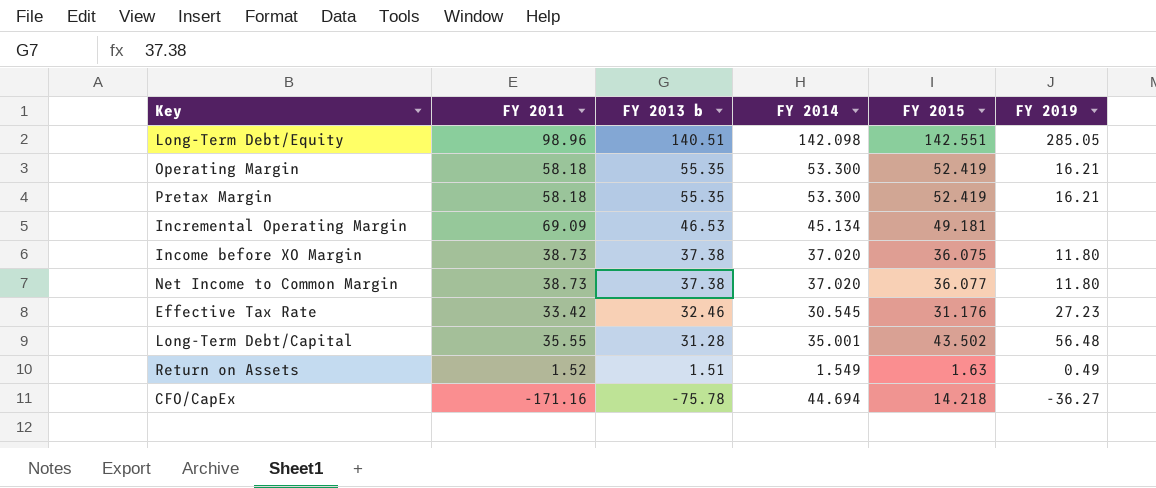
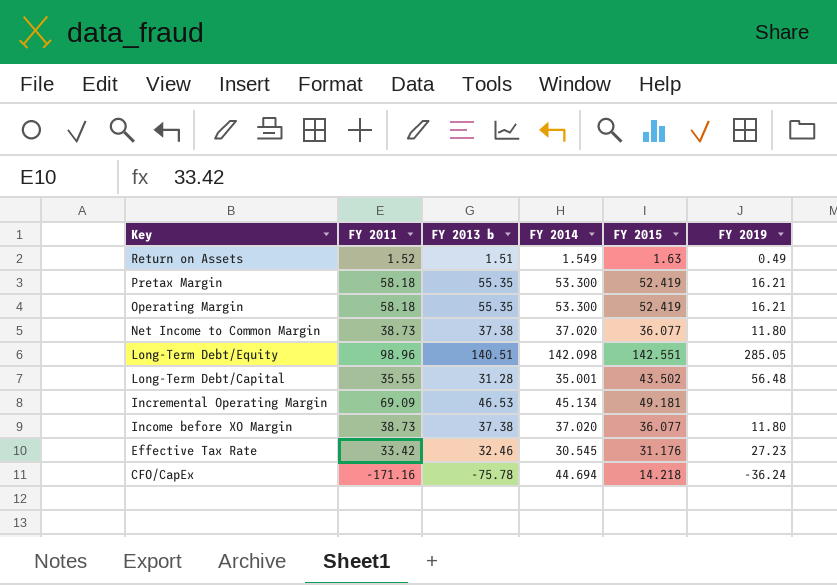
row order: FY 2013 b descending -> Key descending
Income before XO Margin | FY 2015: 36.075 -> 36.077
CFO/CapEx | FY 2019: -36.27 -> -36.24

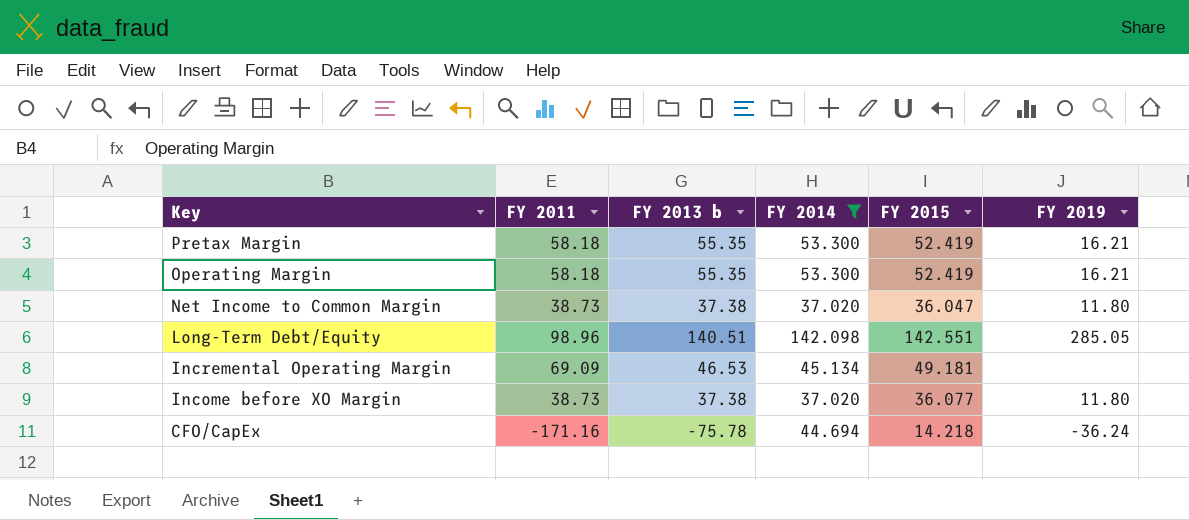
filter: none -> FY 2014 >= 37.020
Net Income to Common Margin | FY 2015: 36.077 -> 36.047

